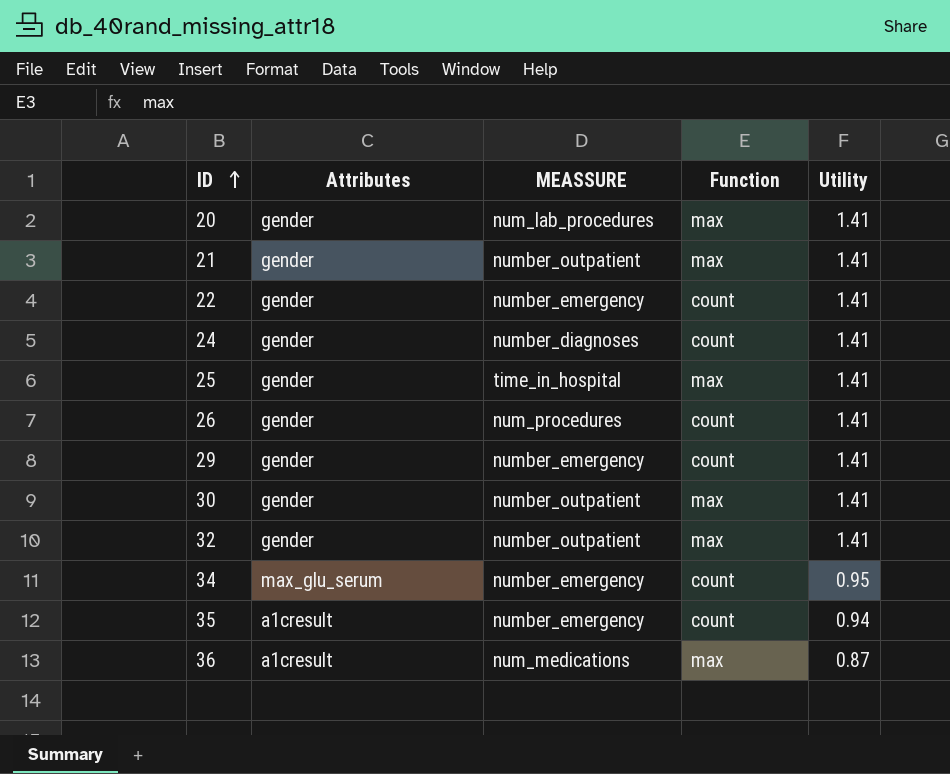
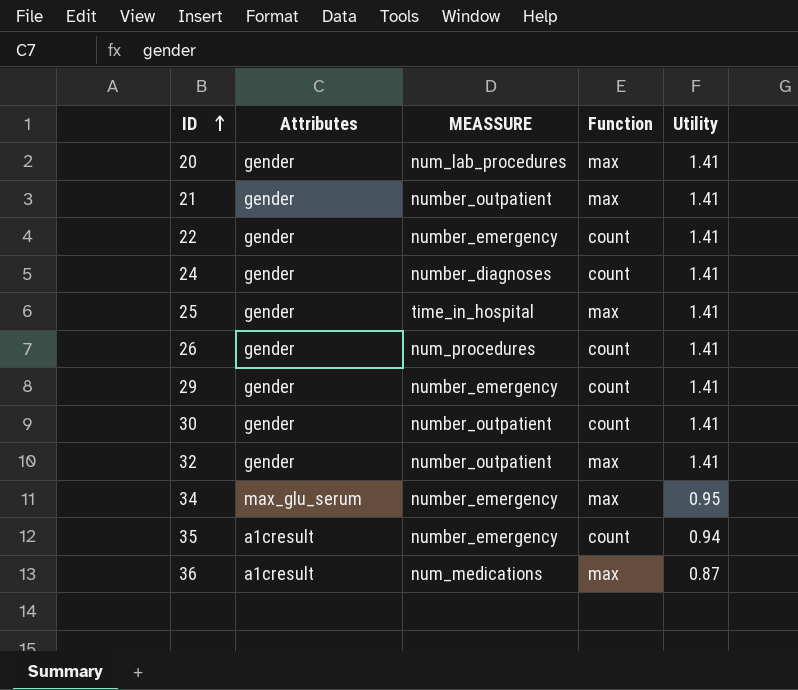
30 | Function: max -> count
34 | Function: count -> max

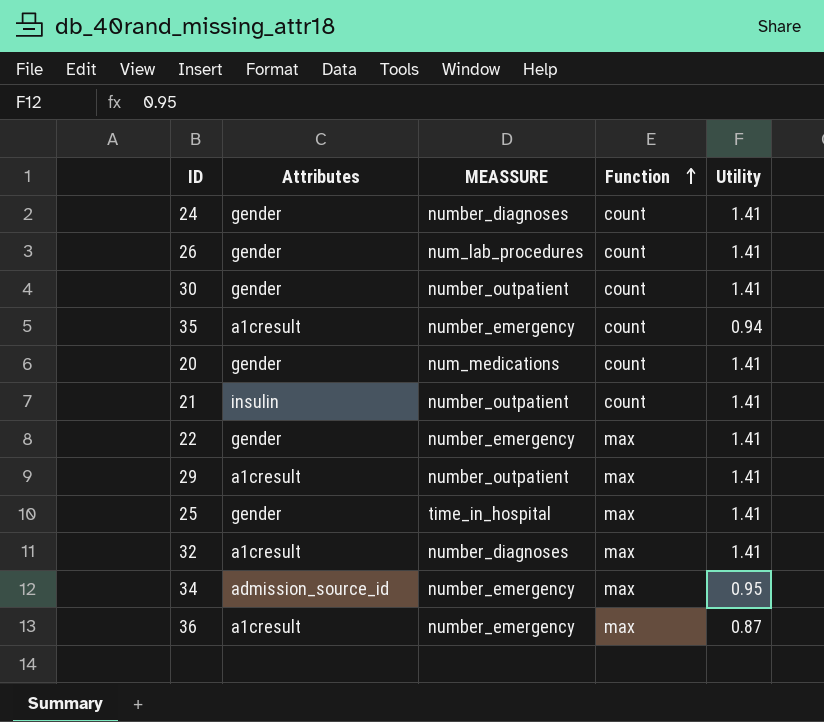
row order: ID ascending -> Function ascending
26 | MEASSURE: num_procedures -> num_lab_procedures
20 | MEASSURE: num_lab_procedures -> num_medications
20 | Function: max -> count
21 | Attributes: gender -> insulin
21 | Function: max -> count
22 | Function: count -> max
29 | Attributes: gender -> a1cresult
29 | MEASSURE: number_emergency -> number_outpatient
29 | Function: count -> max
32 | Attributes: gender -> a1cresult
32 | MEASSURE: number_outpatient -> number_diagnoses
34 | Attributes: max_glu_serum -> admission_source_id
36 | MEASSURE: num_medications -> number_emergency

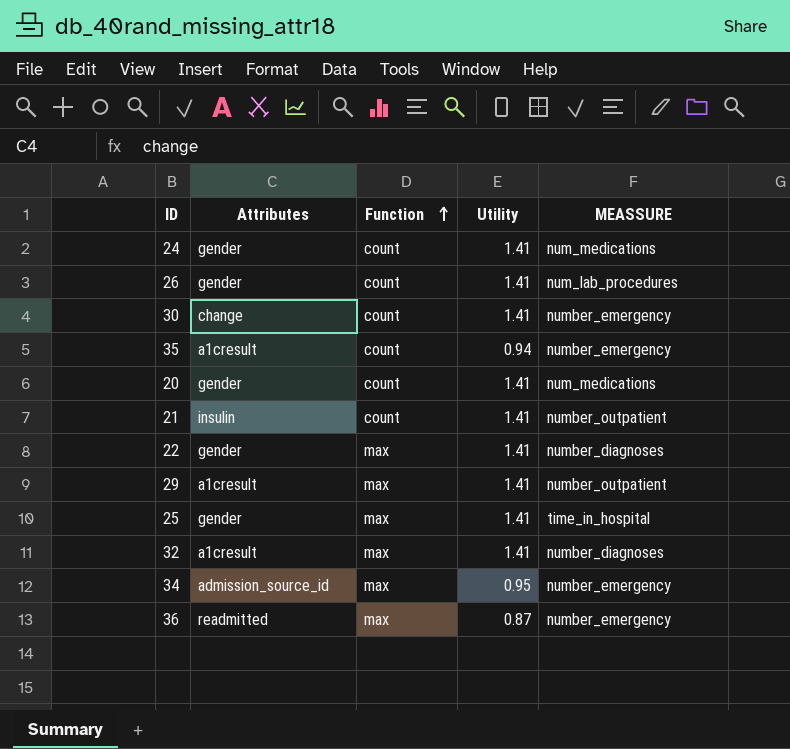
column MEASSURE | position: 3 -> 5
24 | MEASSURE: number_diagnoses -> num_medications
30 | Attributes: gender -> change
30 | MEASSURE: number_outpatient -> number_emergency
22 | MEASSURE: number_emergency -> number_diagnoses
36 | Attributes: a1cresult -> readmitted

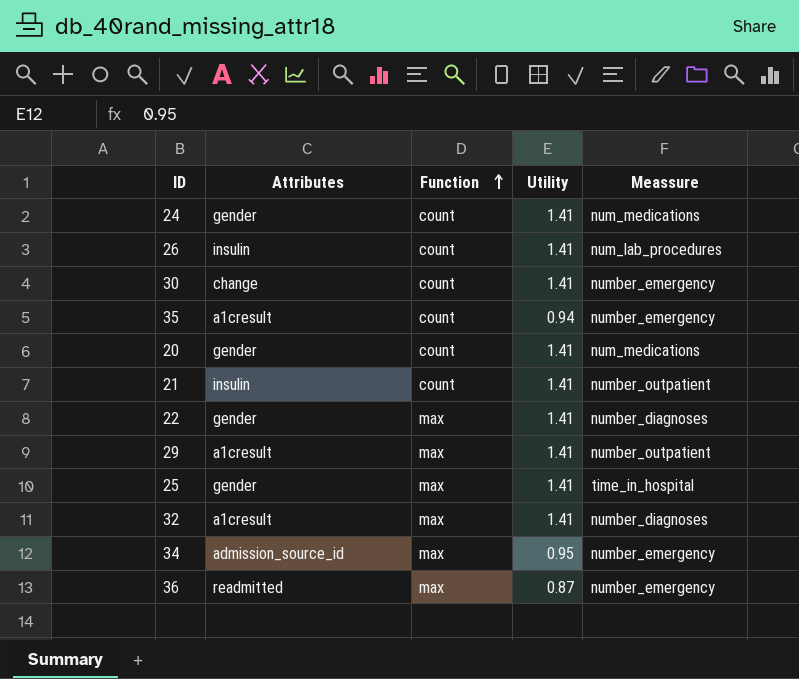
column name: MEASSURE -> Meassure
26 | Attributes: gender -> insulin

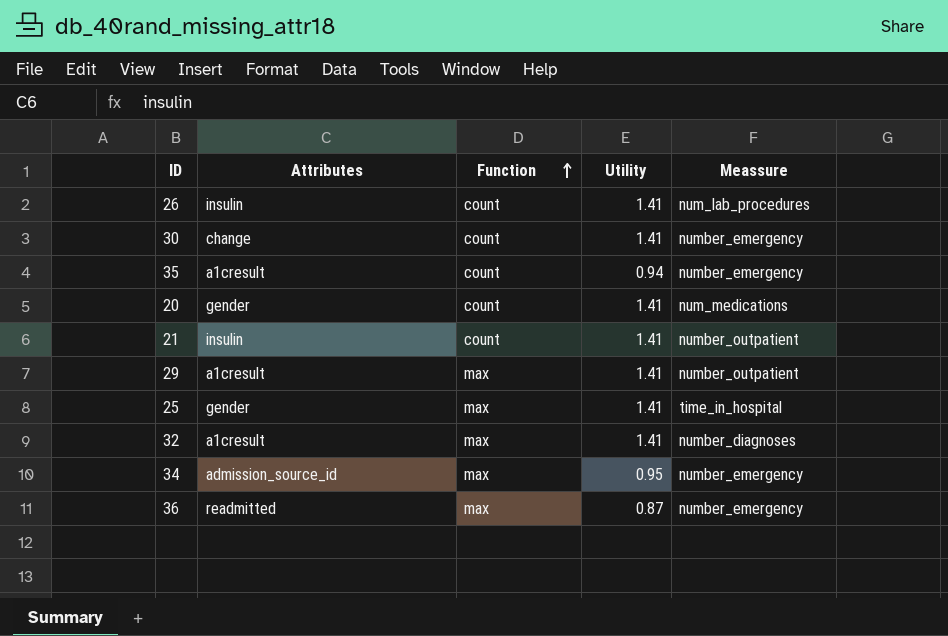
row 24: gender | count | 1.41 | num_medications -> none
row 22: gender | max | 1.41 | number_diagnoses -> none

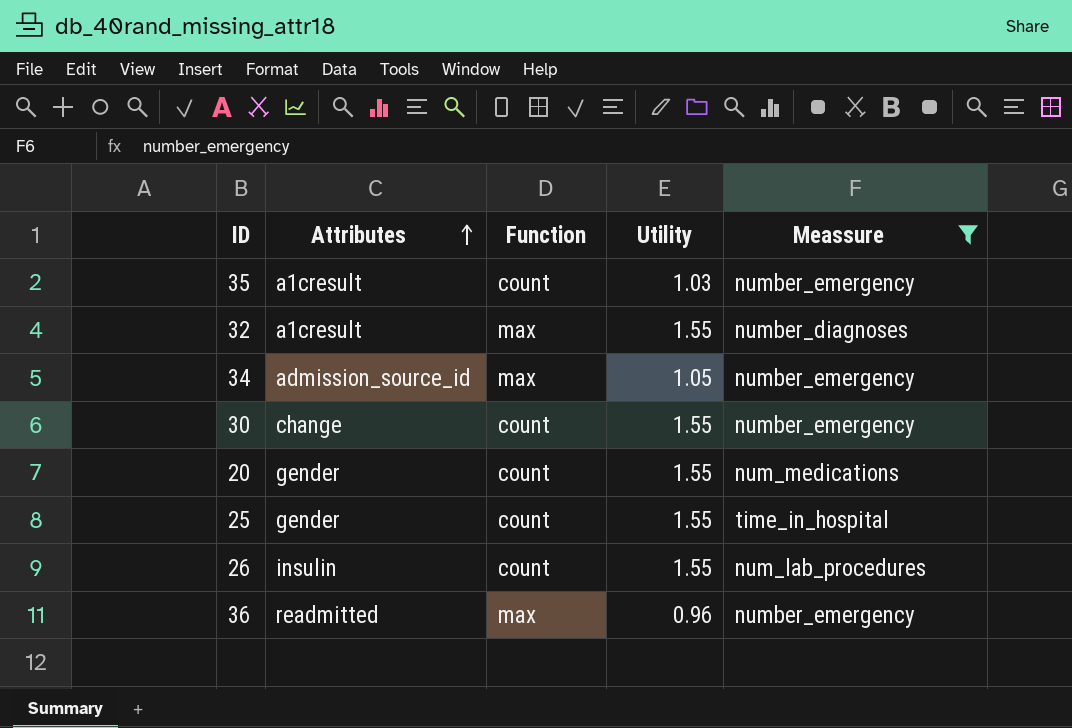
filter: none -> Meassure != number_outpatient
row order: Function ascending -> Attributes ascending
35 | Utility: 0.94 -> 1.03
32 | Utility: 1.41 -> 1.55
34 | Utility: 0.95 -> 1.05
30 | Utility: 1.41 -> 1.55
20 | Utility: 1.41 -> 1.55
25 | Function: max -> count
25 | Utility: 1.41 -> 1.55
26 | Utility: 1.41 -> 1.55
36 | Utility: 0.87 -> 0.96

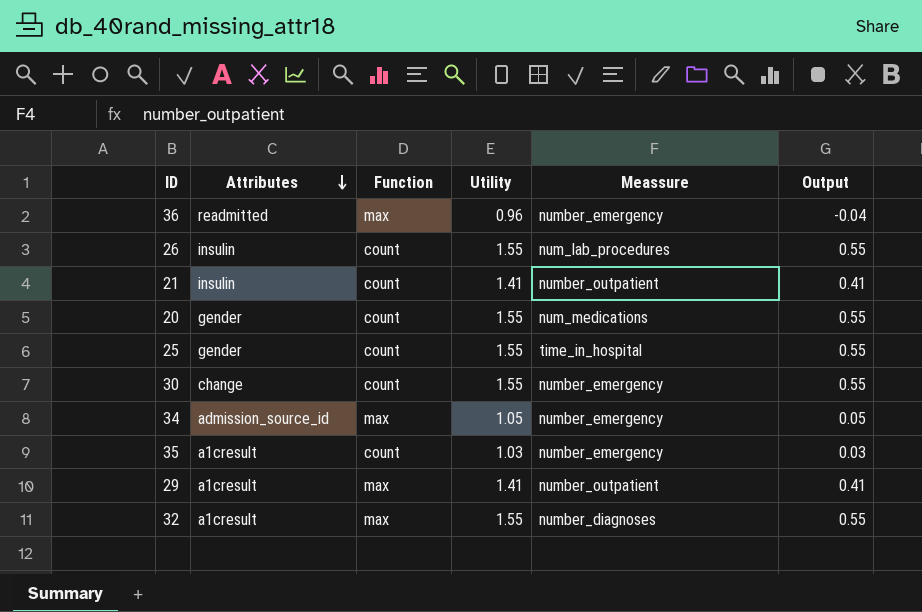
filter: Meassure != number_outpatient -> none
row order: Attributes ascending -> Attributes descending
column Output | formula: none -> [Utility] - 1

